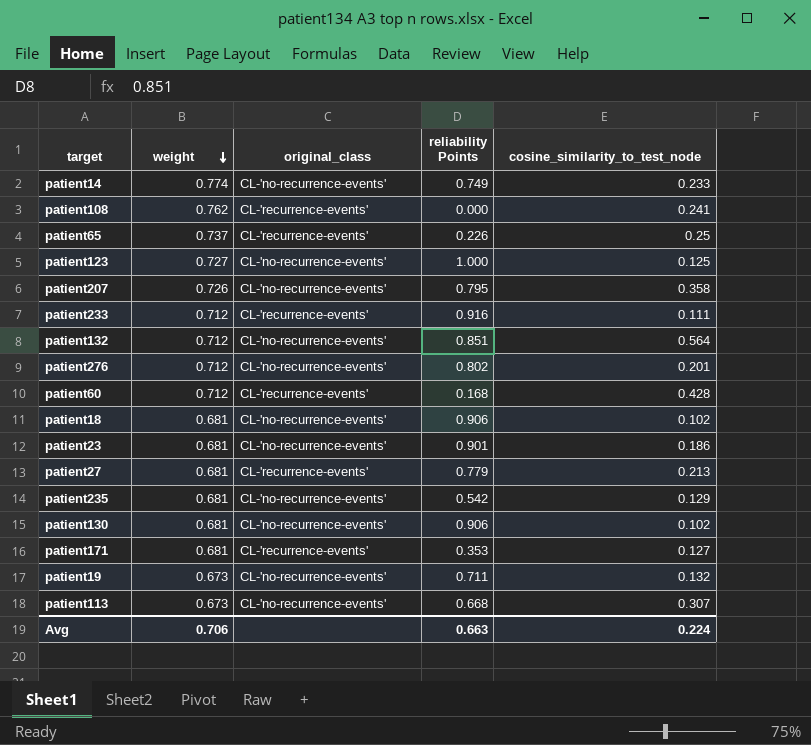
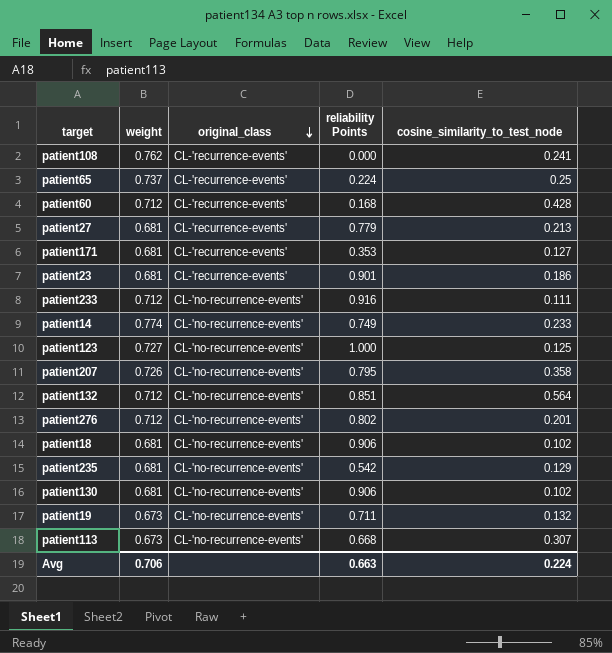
row order: weight descending -> original_class descending
patient65 | reliability Points: 0.226 -> 0.224
patient23 | original_class: CL-'no-recurrence-events' -> CL-'recurrence-events'
patient233 | original_class: CL-'recurrence-events' -> CL-'no-recurrence-events'

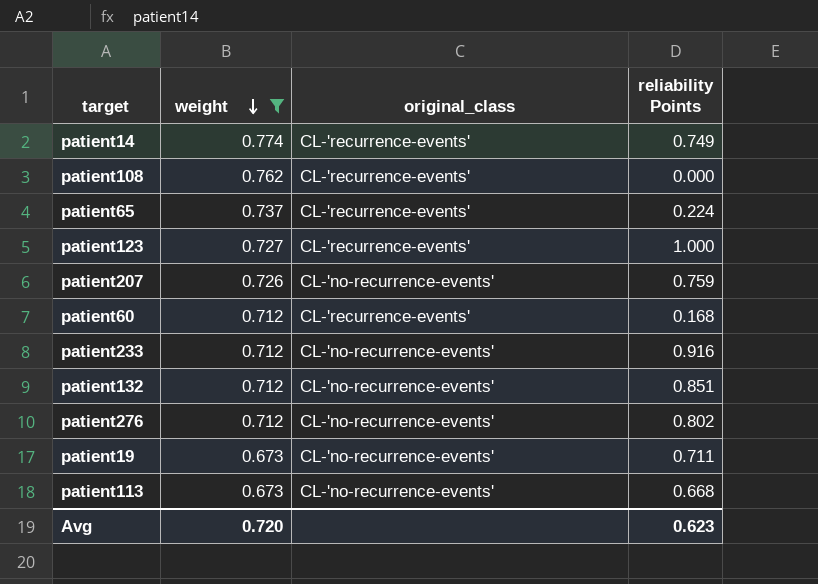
filter: none -> weight != 0.681
row order: original_class descending -> weight descending
column cosine_similarity_to_test_node | position: 5 -> none
patient14 | original_class: CL-'no-recurrence-events' -> CL-'recurrence-events'
patient123 | original_class: CL-'no-recurrence-events' -> CL-'recurrence-events'
patient207 | reliability Points: 0.795 -> 0.759
Avg | weight: 0.706 -> 0.720
Avg | reliability Points: 0.663 -> 0.623

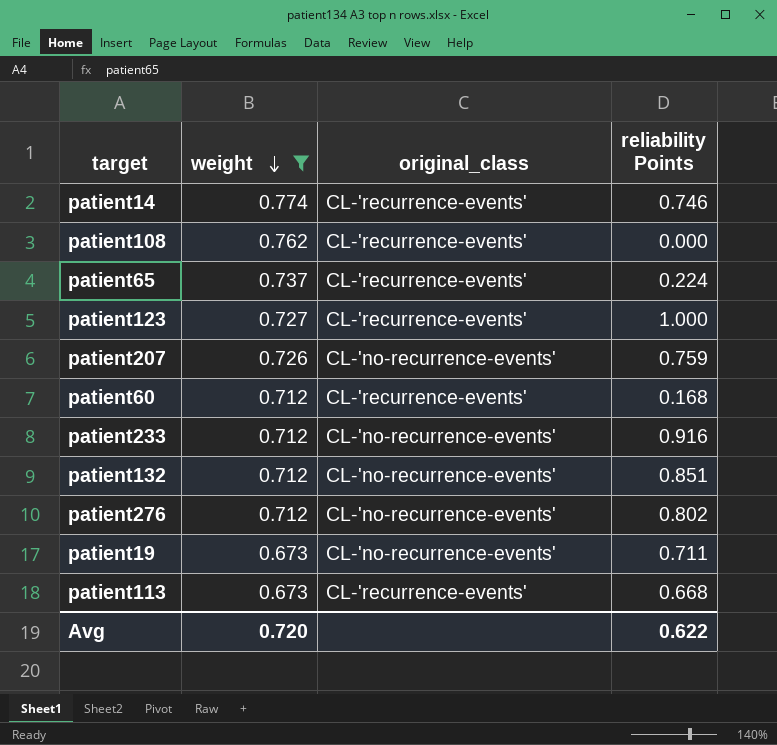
patient14 | reliability Points: 0.749 -> 0.746
patient113 | original_class: CL-'no-recurrence-events' -> CL-'recurrence-events'
Avg | reliability Points: 0.623 -> 0.622

